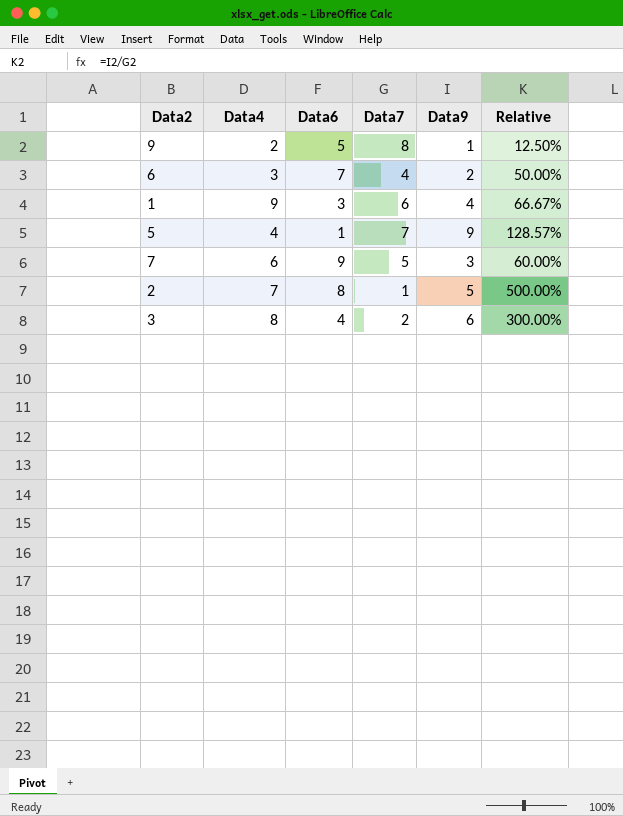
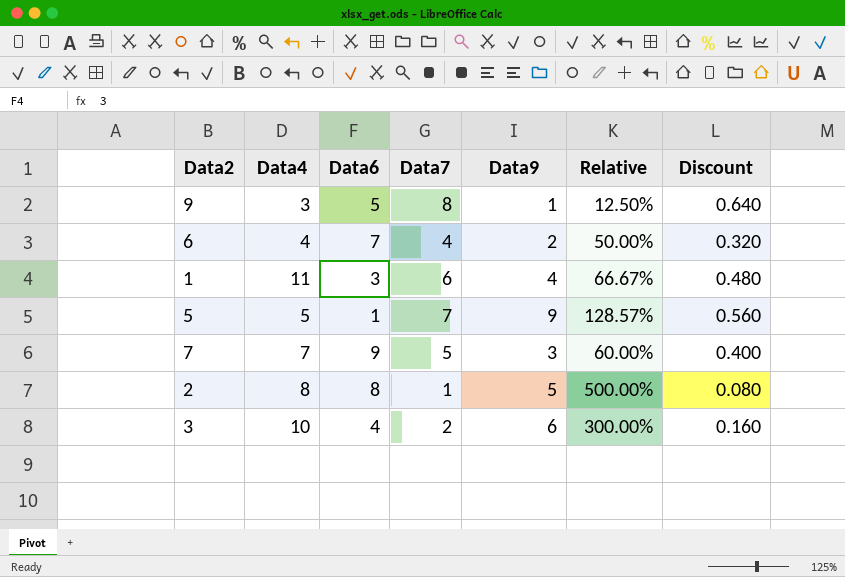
column Discount | formula: none -> [Data7] * 0.08
9 | Data4: 2 -> 3
6 | Data4: 3 -> 4
1 | Data4: 9 -> 11
5 | Data4: 4 -> 5
7 | Data4: 6 -> 7
2 | Data4: 7 -> 8
3 | Data4: 8 -> 10

